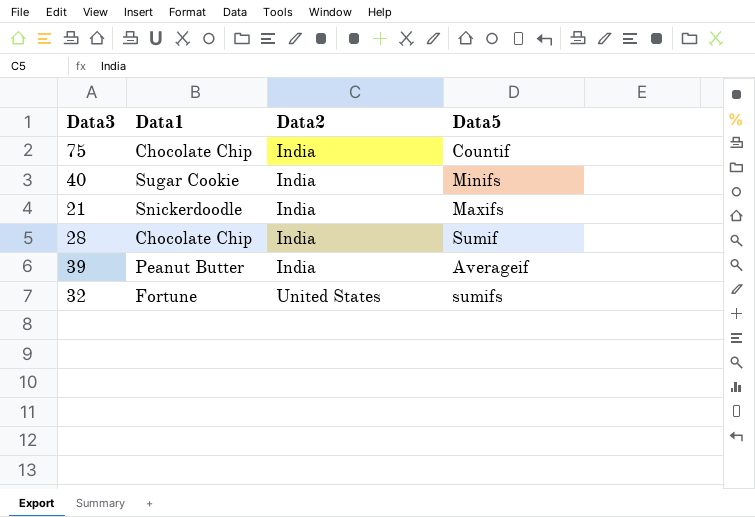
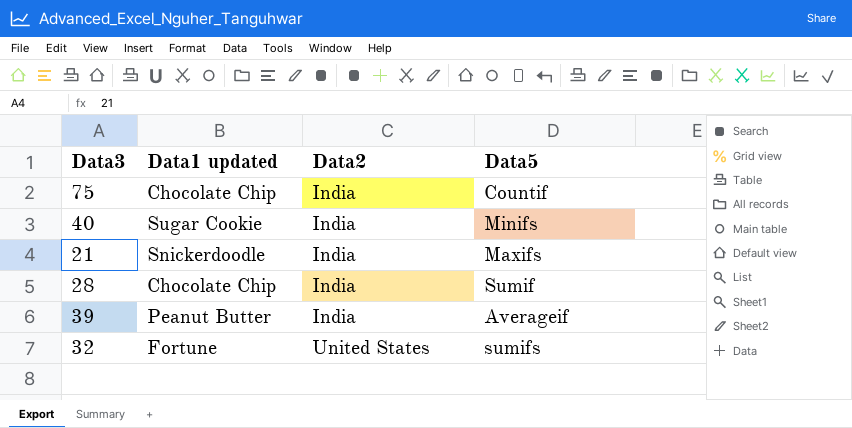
column name: Data1 -> Data1 updated

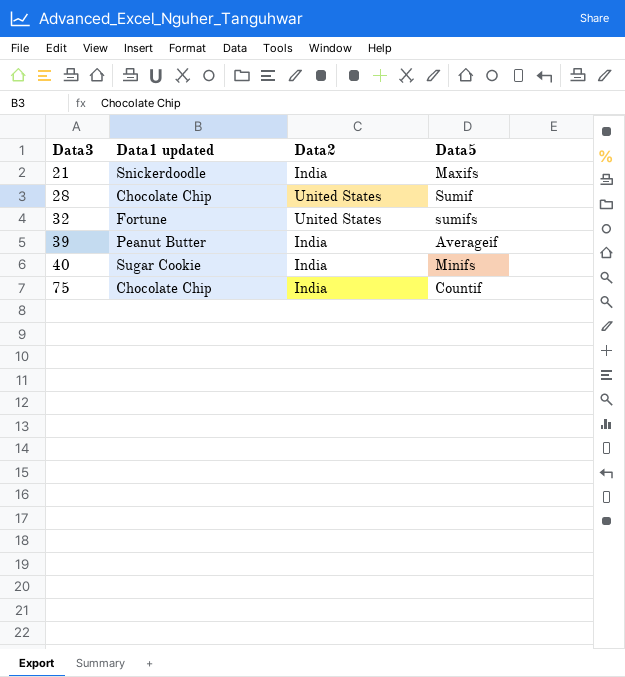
row order: Data2 ascending -> Data3 ascending
28 | Data2: India -> United States

